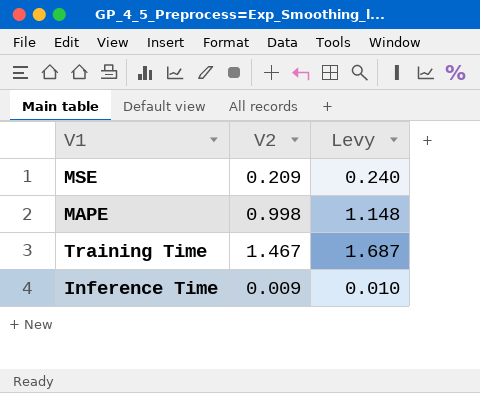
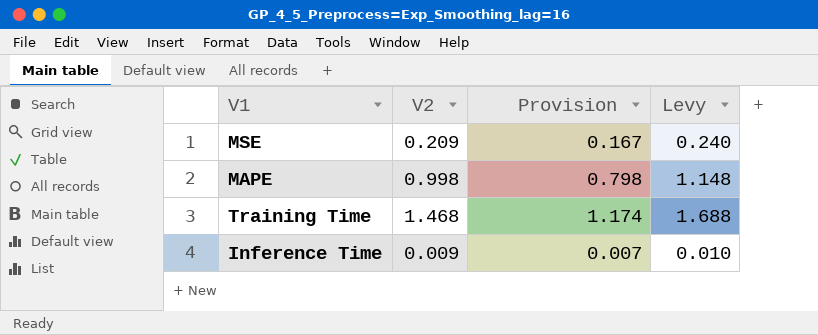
column Provision | formula: none -> [V2] * 0.8
Training Time | V2: 1.467 -> 1.468
Training Time | Levy: 1.687 -> 1.688

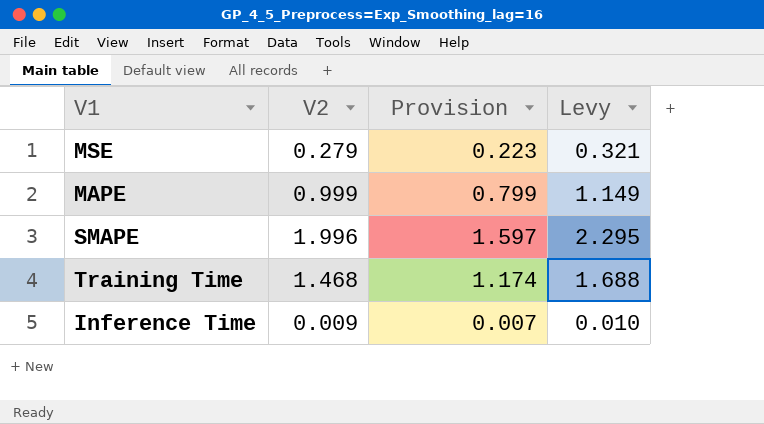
MSE | V2: 0.209 -> 0.279
MSE | Provision: 0.167 -> 0.223
MSE | Levy: 0.240 -> 0.321
MAPE | V2: 0.998 -> 0.999
MAPE | Provision: 0.798 -> 0.799
MAPE | Levy: 1.148 -> 1.149
row SMAPE: none -> 1.996 | 1.597 | 2.295

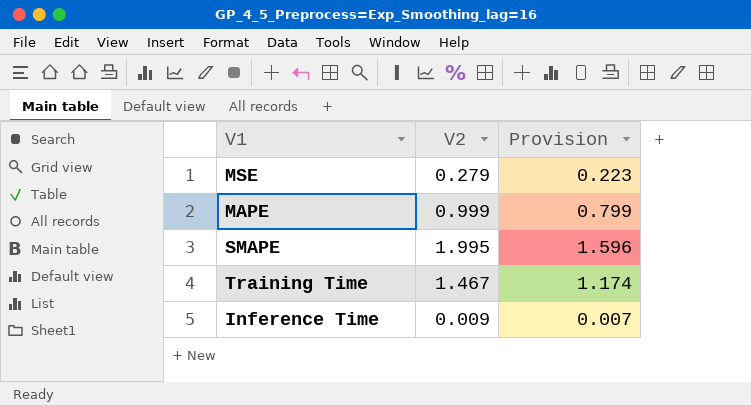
column Levy | formula: [V2] * 1.15 -> none
SMAPE | V2: 1.996 -> 1.995
SMAPE | Provision: 1.597 -> 1.596
Training Time | V2: 1.468 -> 1.467

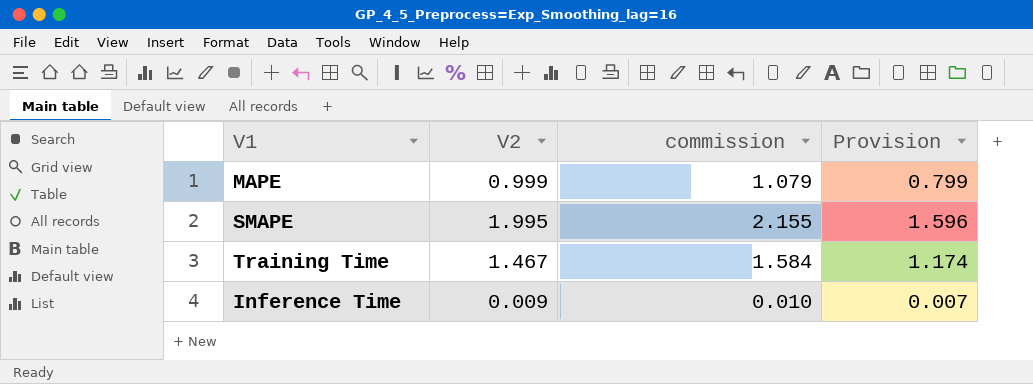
column commission | formula: none -> [V2] * 1.08
row MSE: 0.279 | 0.223 -> none

